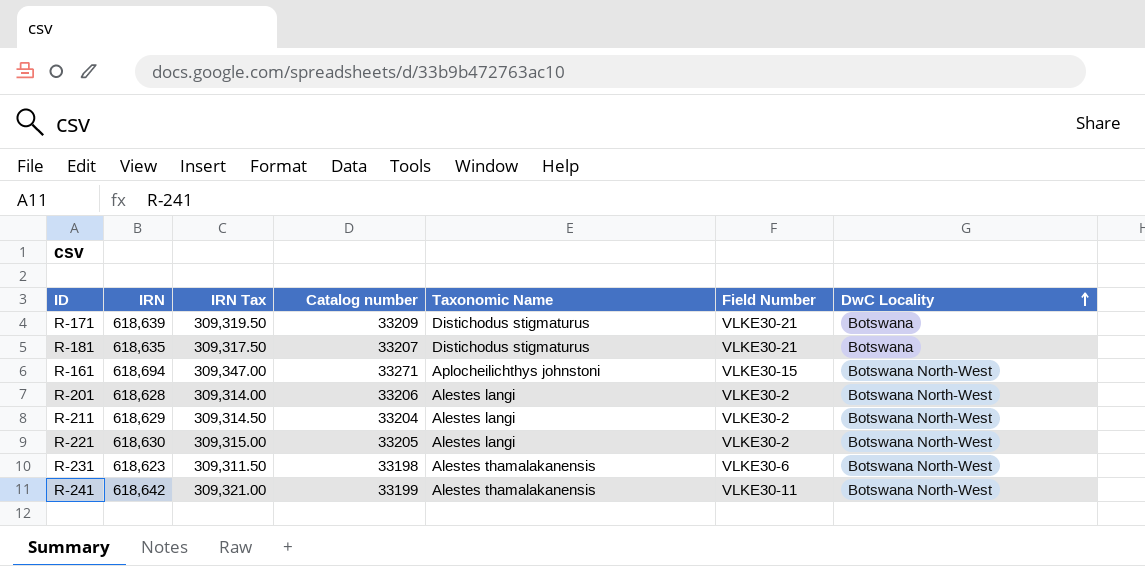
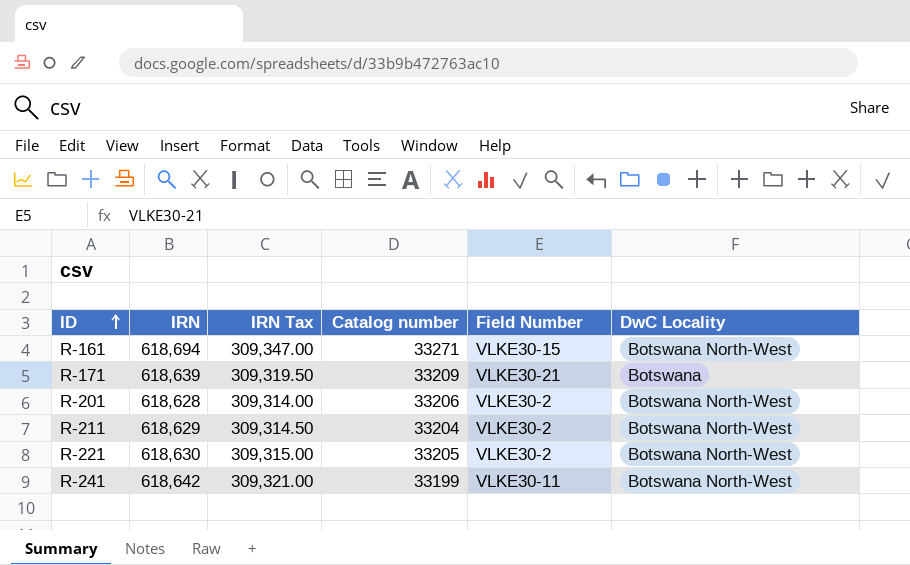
row order: DwC Locality ascending -> ID ascending
column Taxonomic Name | position: 5 -> none
row R-181: 618,635 | 309,317.50 | 33207 | Distichodus stigmaturus | VLKE30-21 | Botswana -> none
row R-231: 618,623 | 309,311.50 | 33198 | Alestes thamalakanensis | VLKE30-6 | Botswana North-West -> none

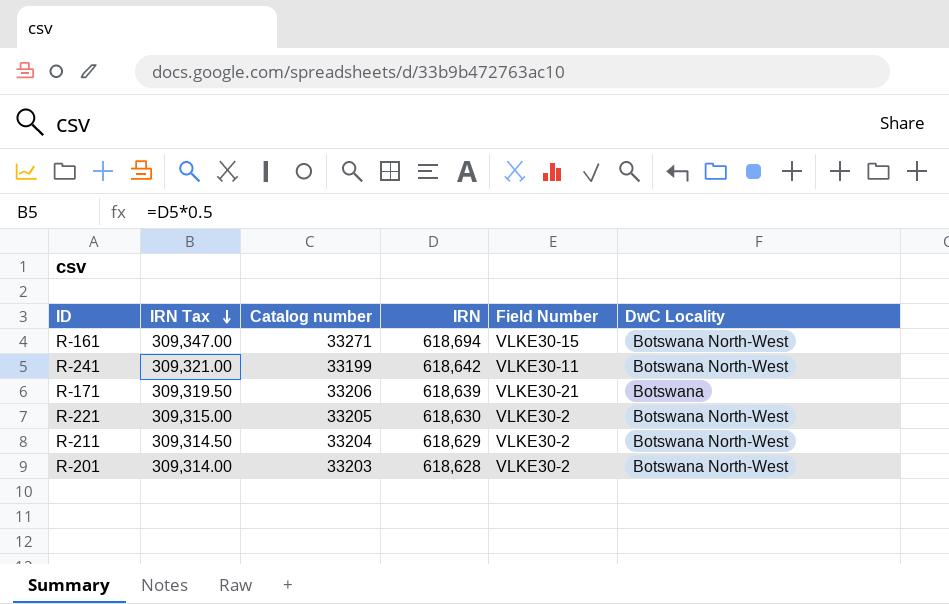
row order: ID ascending -> IRN Tax descending
column IRN | position: 2 -> 4
R-171 | Catalog number: 33209 -> 33206
R-201 | Catalog number: 33206 -> 33203

